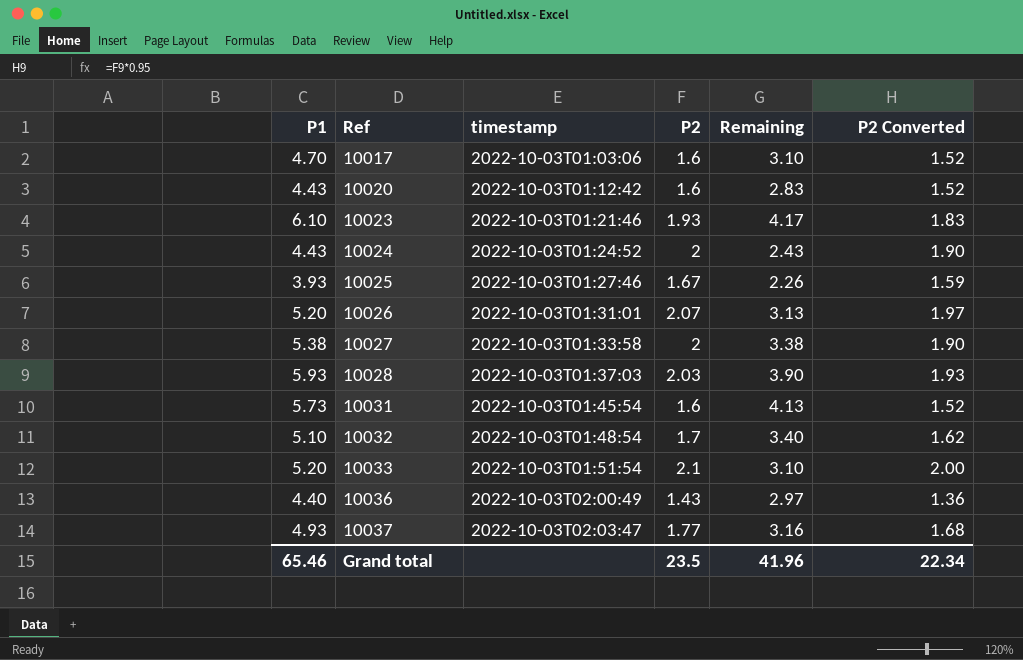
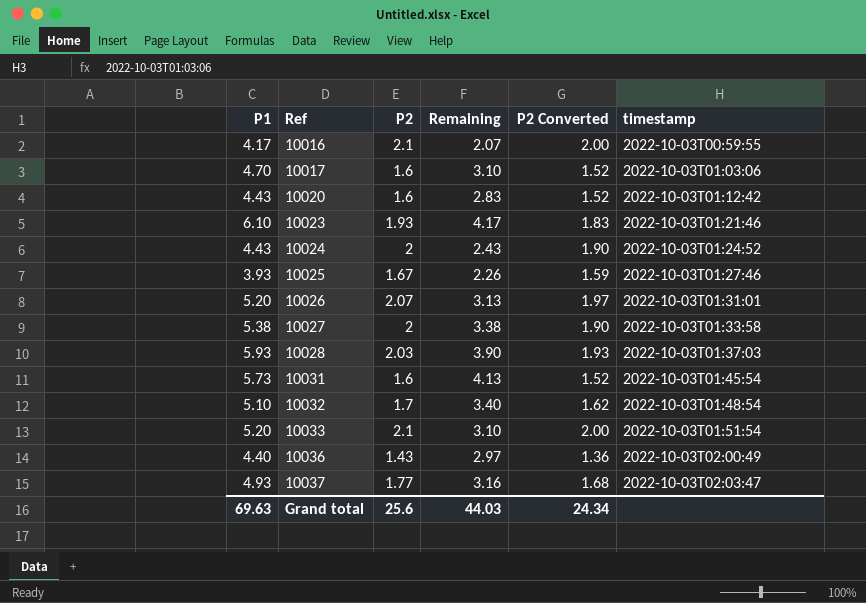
column timestamp | position: 3 -> 6
row 10016: none -> 4.17 | 2.1 | 2.07 | 2.00 | 2022-10-03T00:59:55
Grand total | P1: 65.46 -> 69.63
Grand total | P2: 23.5 -> 25.6
Grand total | Remaining: 41.96 -> 44.03
Grand total | P2 Converted: 22.34 -> 24.34

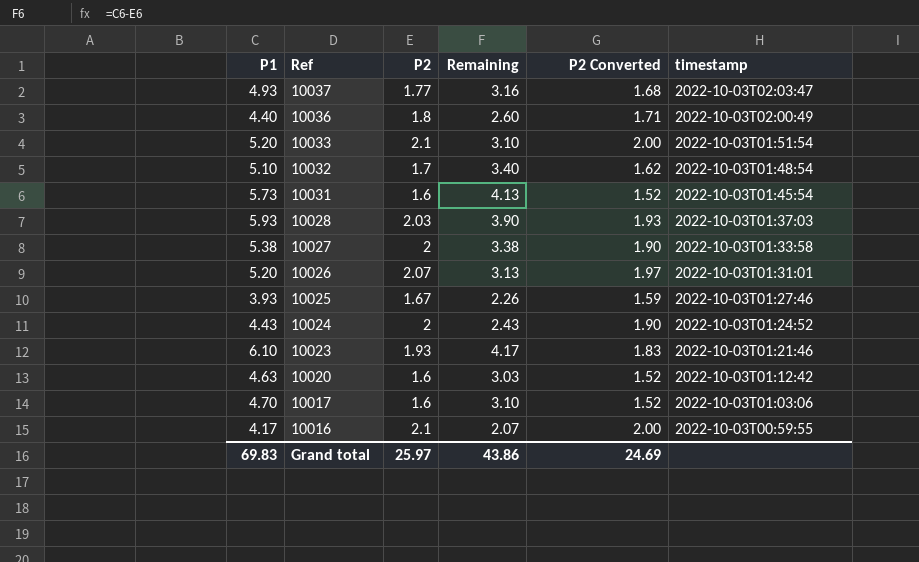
row order: Ref ascending -> Ref descending
10036 | P2: 1.43 -> 1.8
10036 | Remaining: 2.97 -> 2.60
10036 | P2 Converted: 1.36 -> 1.71
10020 | P1: 4.43 -> 4.63
10020 | Remaining: 2.83 -> 3.03
Grand total | P1: 69.63 -> 69.83
Grand total | P2: 25.6 -> 25.97
Grand total | Remaining: 44.03 -> 43.86
Grand total | P2 Converted: 24.34 -> 24.69

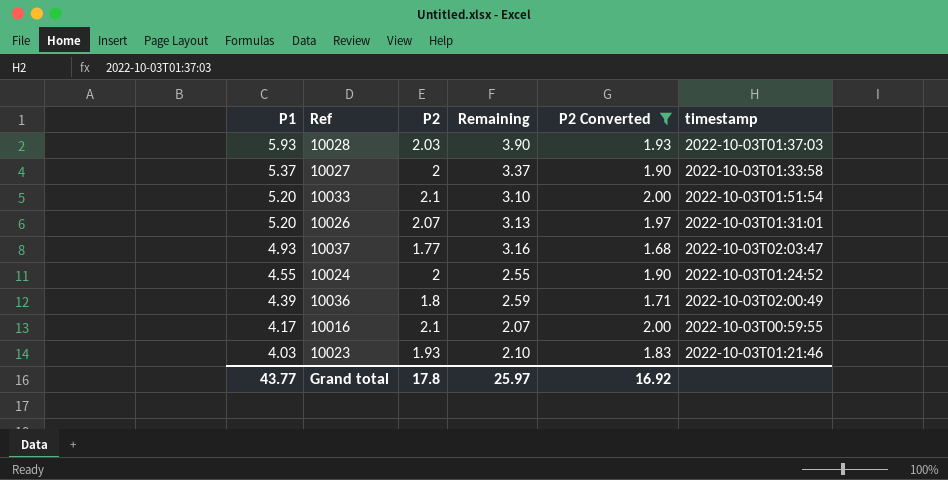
filter: none -> P2 Converted >= 1.68
row order: Ref descending -> P1 descending
10027 | P1: 5.38 -> 5.37
10027 | Remaining: 3.38 -> 3.37
10024 | P1: 4.43 -> 4.55
10024 | Remaining: 2.43 -> 2.55
10036 | P1: 4.40 -> 4.39
10036 | Remaining: 2.60 -> 2.59
10023 | P1: 6.10 -> 4.03
10023 | Remaining: 4.17 -> 2.10
Grand total | P1: 69.83 -> 43.77
Grand total | P2: 25.97 -> 17.8
Grand total | Remaining: 43.86 -> 25.97
Grand total | P2 Converted: 24.69 -> 16.92

